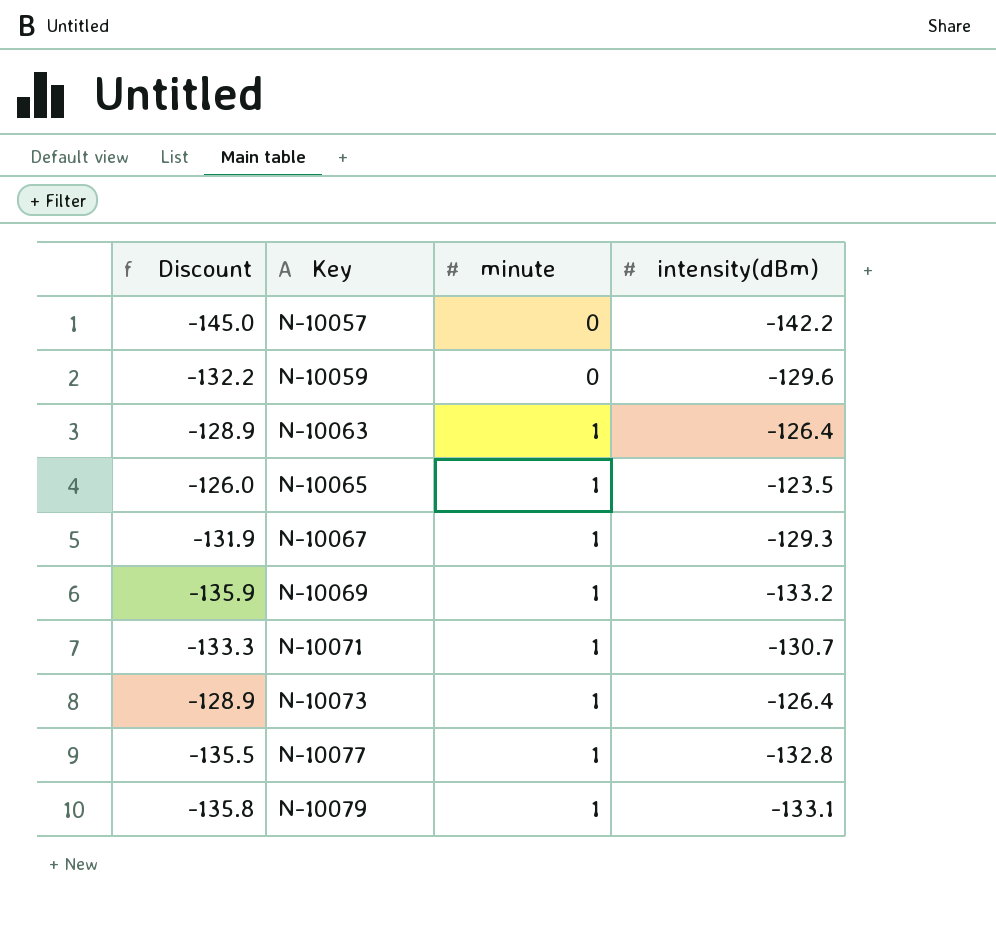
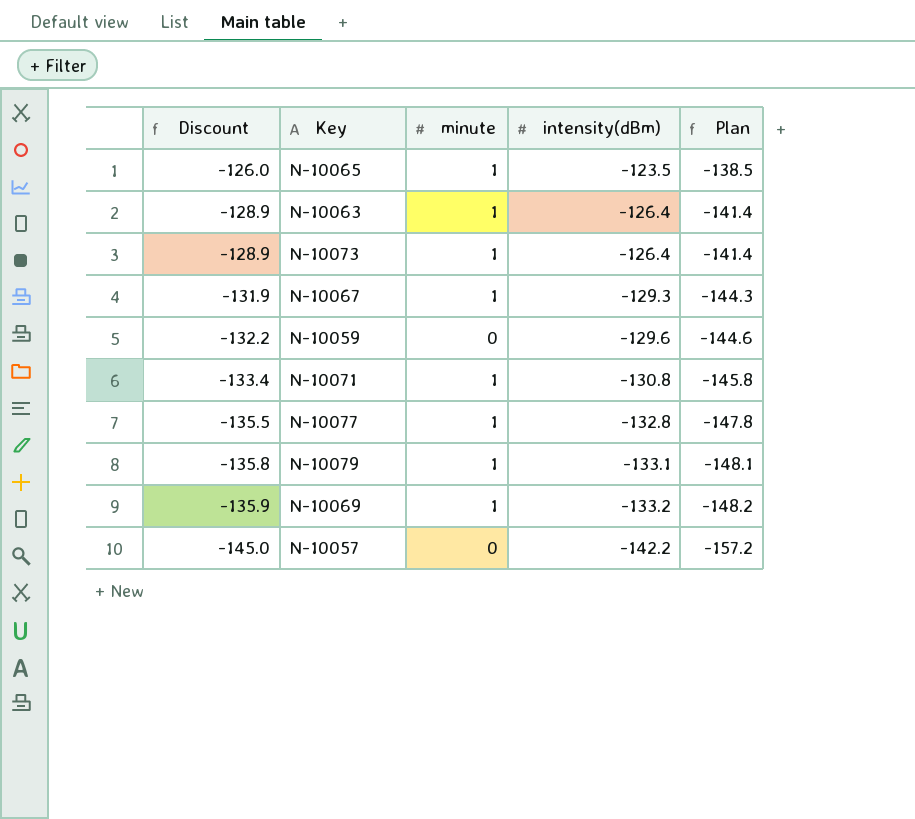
row order: Key ascending -> Discount descending
column Plan | formula: none -> [intensity(dBm)] - 15
N-10071 | Discount: -133.3 -> -133.4
N-10071 | intensity(dBm): -130.7 -> -130.8

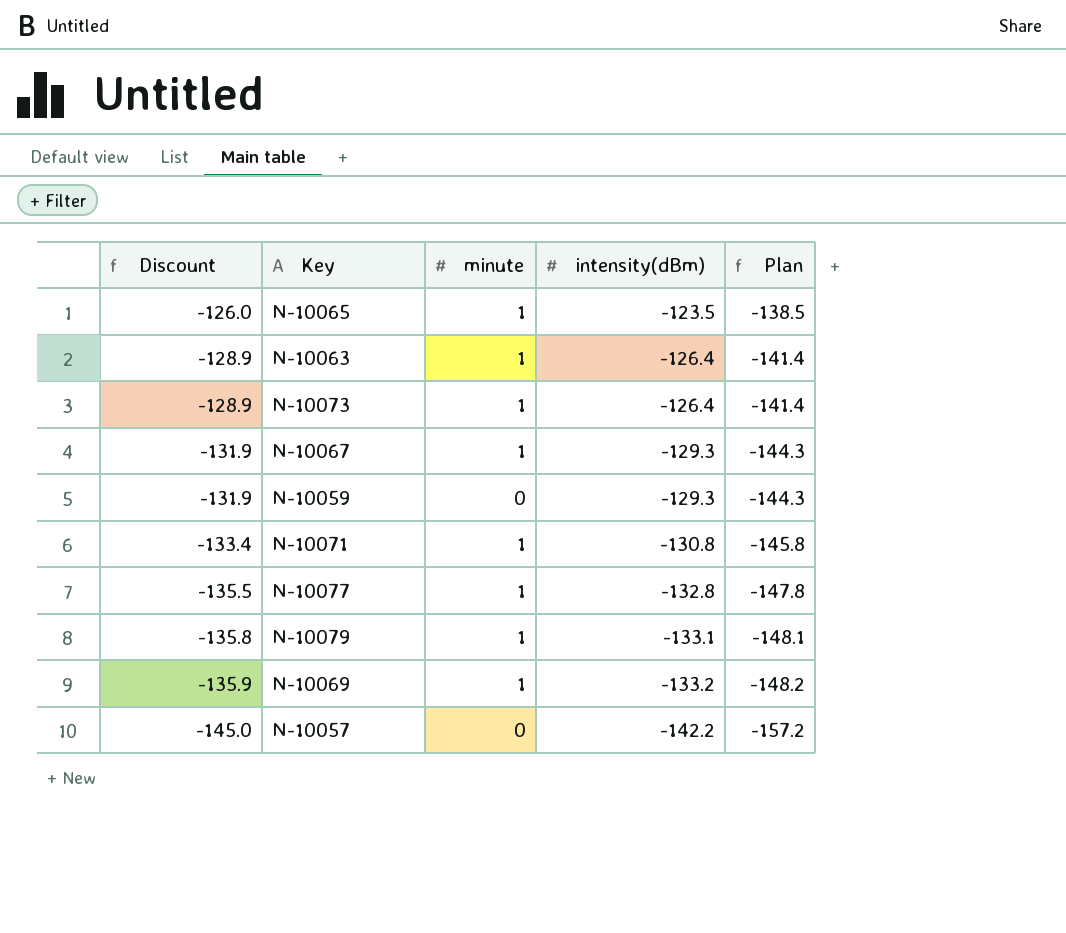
N-10059 | Discount: -132.2 -> -131.9
N-10059 | intensity(dBm): -129.6 -> -129.3
N-10059 | Plan: -144.6 -> -144.3

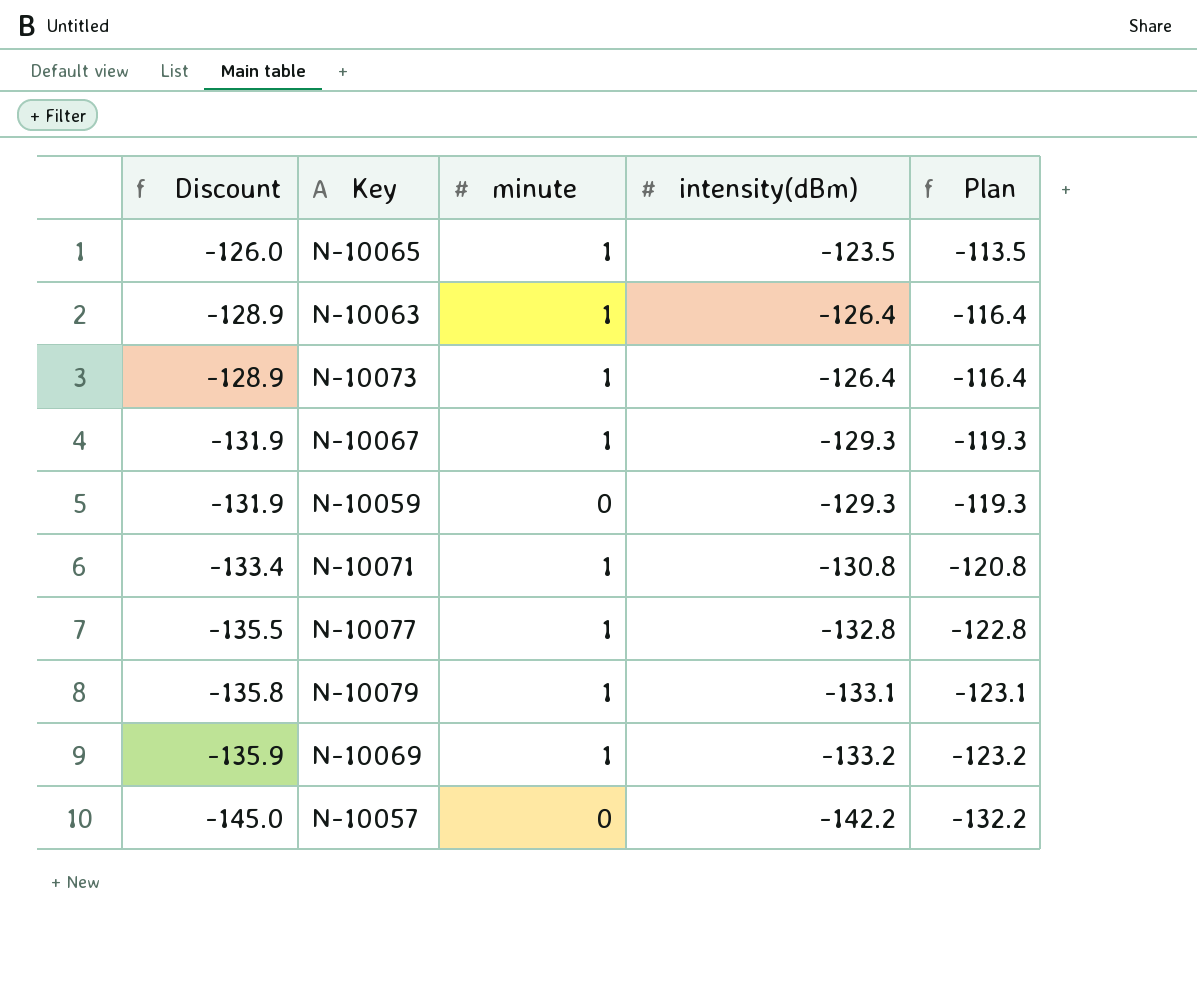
column Plan | formula: [intensity(dBm)] - 15 -> [intensity(dBm)] + 10

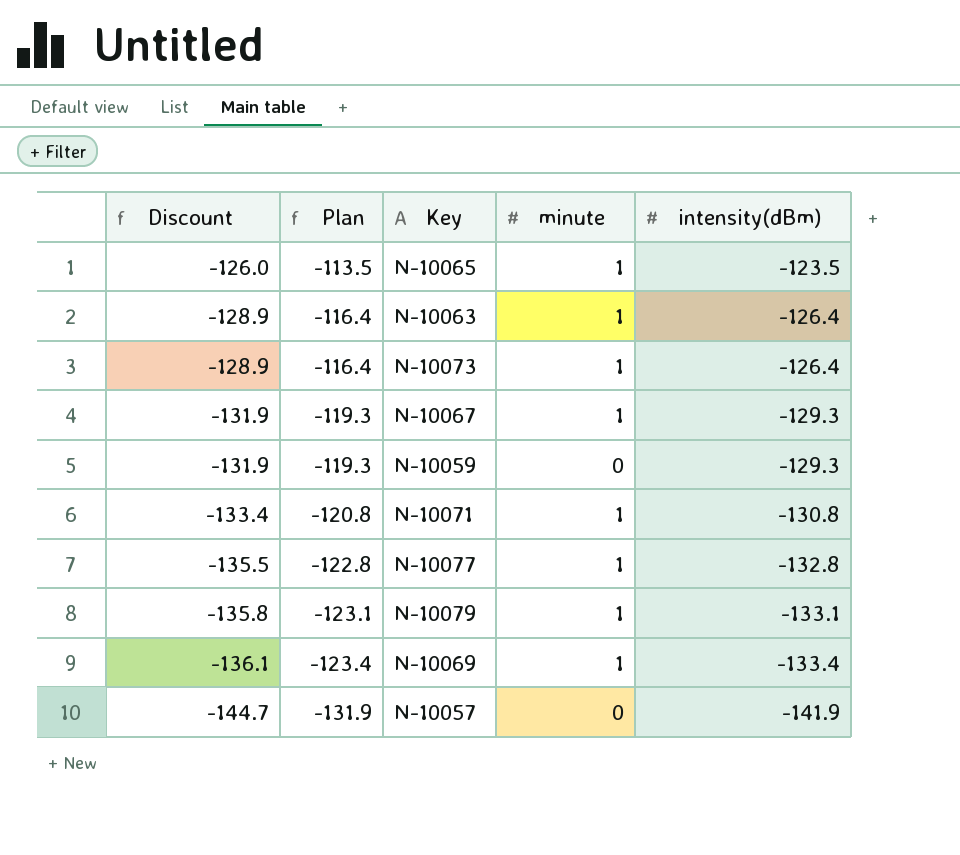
column Plan | position: 5 -> 2
N-10069 | Discount: -135.9 -> -136.1
N-10069 | Plan: -123.2 -> -123.4
N-10069 | intensity(dBm): -133.2 -> -133.4
N-10057 | Discount: -145.0 -> -144.7
N-10057 | Plan: -132.2 -> -131.9
N-10057 | intensity(dBm): -142.2 -> -141.9

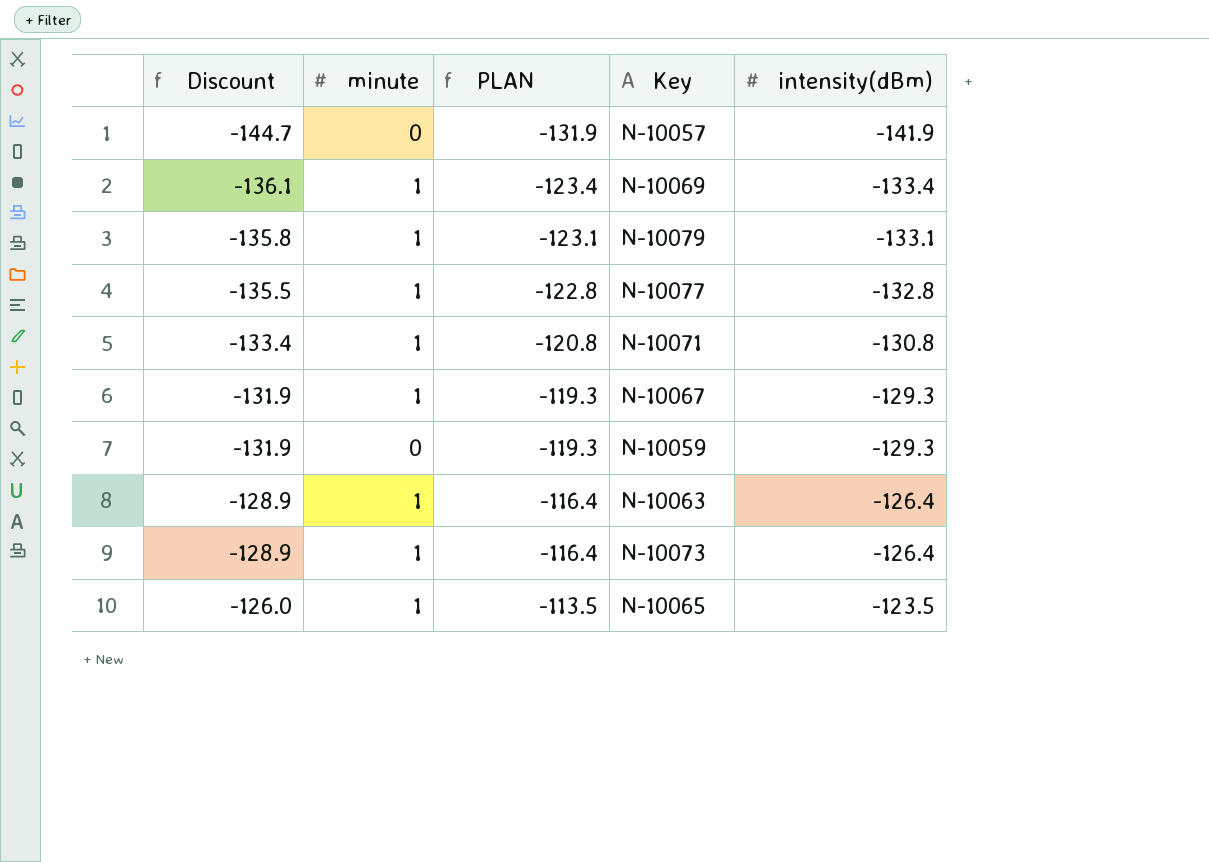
row order: Discount descending -> Discount ascending
column minute | position: 4 -> 2
column name: Plan -> PLAN

